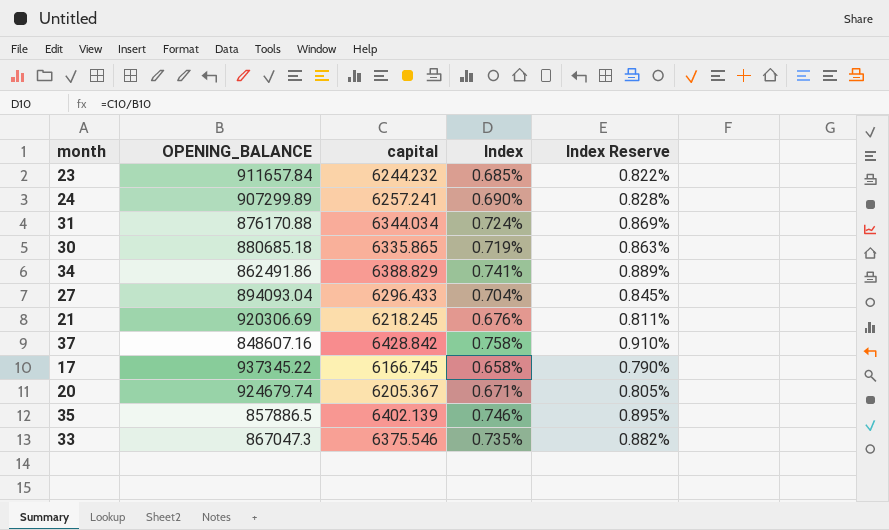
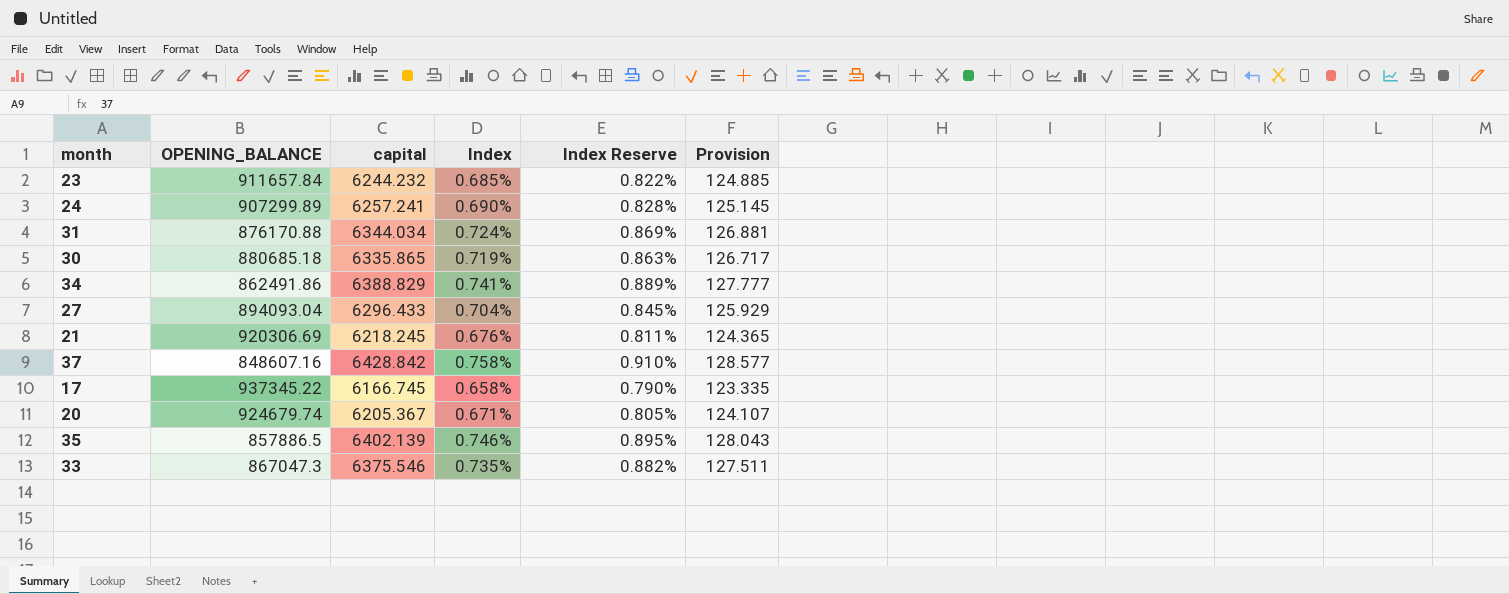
column Provision | formula: none -> [capital] * 0.02

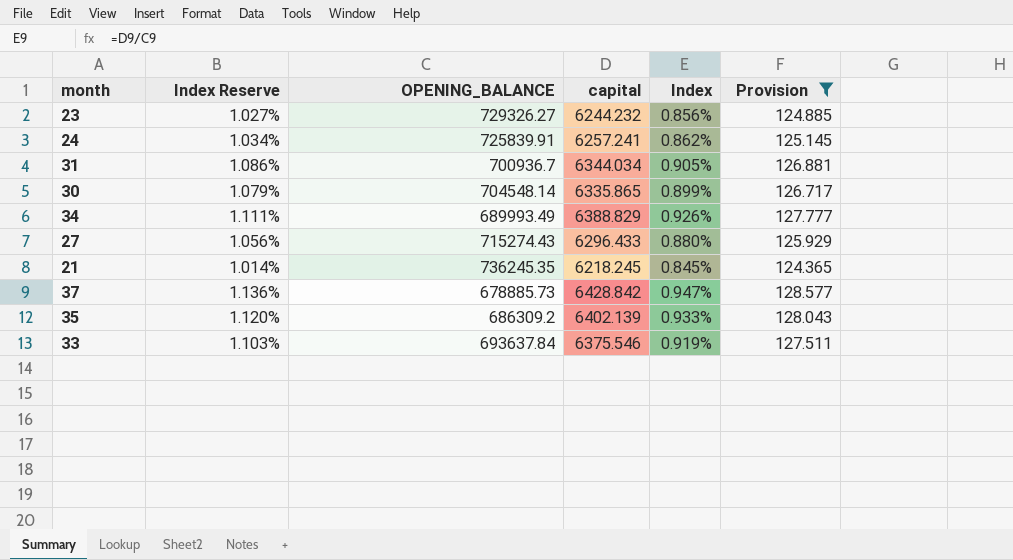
filter: none -> Provision >= 124.365
column Index Reserve | position: 5 -> 2
23 | Index Reserve: 0.822% -> 1.027%
23 | OPENING_BALANCE: 911657.84 -> 729326.27
23 | Index: 0.685% -> 0.856%
24 | Index Reserve: 0.828% -> 1.034%
24 | OPENING_BALANCE: 907299.89 -> 725839.91
24 | Index: 0.690% -> 0.862%
31 | Index Reserve: 0.869% -> 1.086%
31 | OPENING_BALANCE: 876170.88 -> 700936.7
31 | Index: 0.724% -> 0.905%
30 | Index Reserve: 0.863% -> 1.079%
30 | OPENING_BALANCE: 880685.18 -> 704548.14
30 | Index: 0.719% -> 0.899%
34 | Index Reserve: 0.889% -> 1.111%
34 | OPENING_BALANCE: 862491.86 -> 689993.49
34 | Index: 0.741% -> 0.926%
27 | Index Reserve: 0.845% -> 1.056%
27 | OPENING_BALANCE: 894093.04 -> 715274.43
27 | Index: 0.704% -> 0.880%
21 | Index Reserve: 0.811% -> 1.014%
21 | OPENING_BALANCE: 920306.69 -> 736245.35
21 | Index: 0.676% -> 0.845%
37 | Index Reserve: 0.910% -> 1.136%
37 | OPENING_BALANCE: 848607.16 -> 678885.73
37 | Index: 0.758% -> 0.947%
35 | Index Reserve: 0.895% -> 1.120%
35 | OPENING_BALANCE: 857886.5 -> 686309.2
35 | Index: 0.746% -> 0.933%
33 | Index Reserve: 0.882% -> 1.103%
33 | OPENING_BALANCE: 867047.3 -> 693637.84
33 | Index: 0.735% -> 0.919%

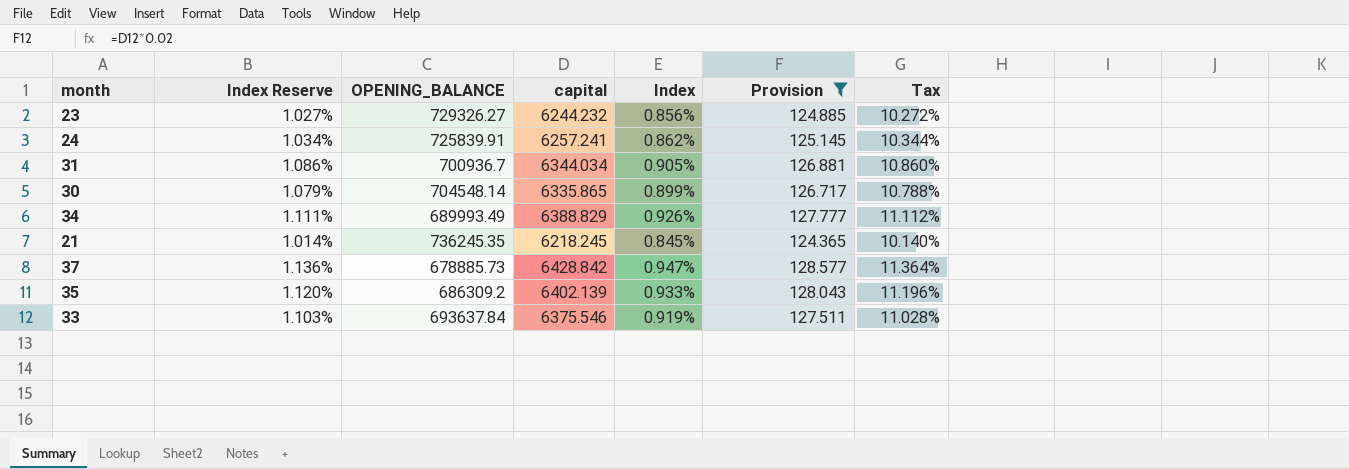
column Tax | formula: none -> [Index] * 12
row 27: 1.056% | 715274.43 | 6296.433 | 0.880% | 125.929 -> none

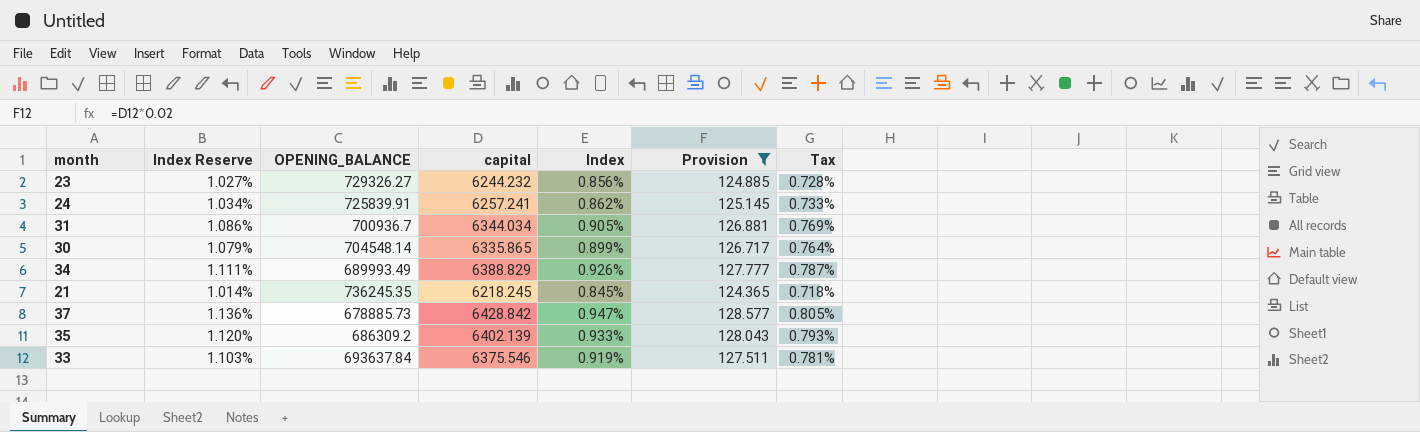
column Tax | formula: [Index] * 12 -> [Index] * 0.85

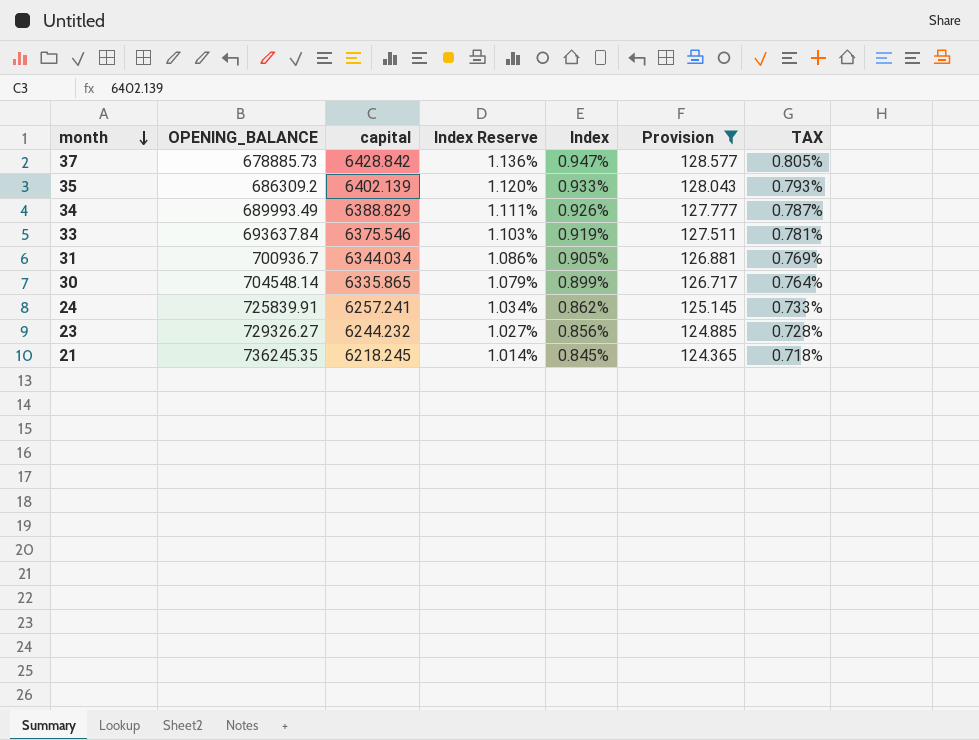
row order: none -> month descending
column Index Reserve | position: 2 -> 4
column name: Tax -> TAX

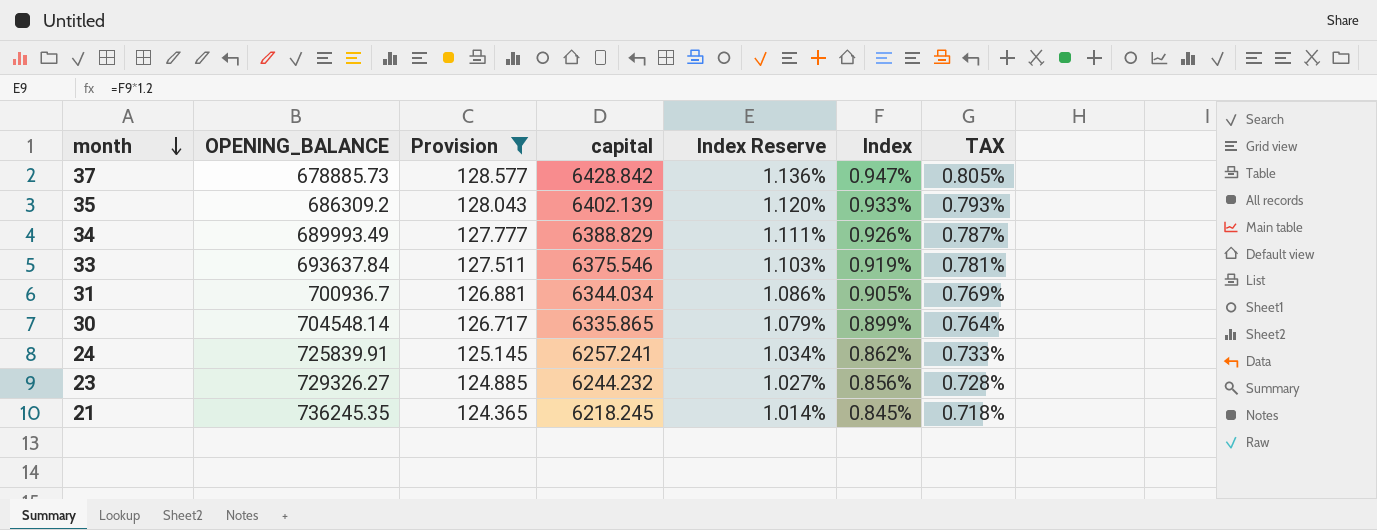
column Provision | position: 6 -> 3

